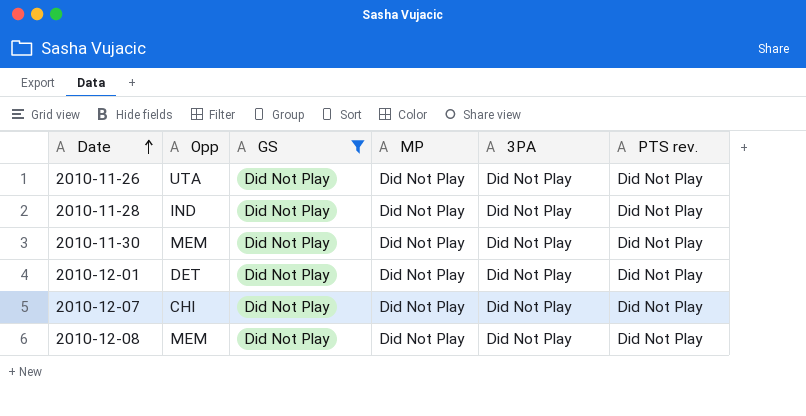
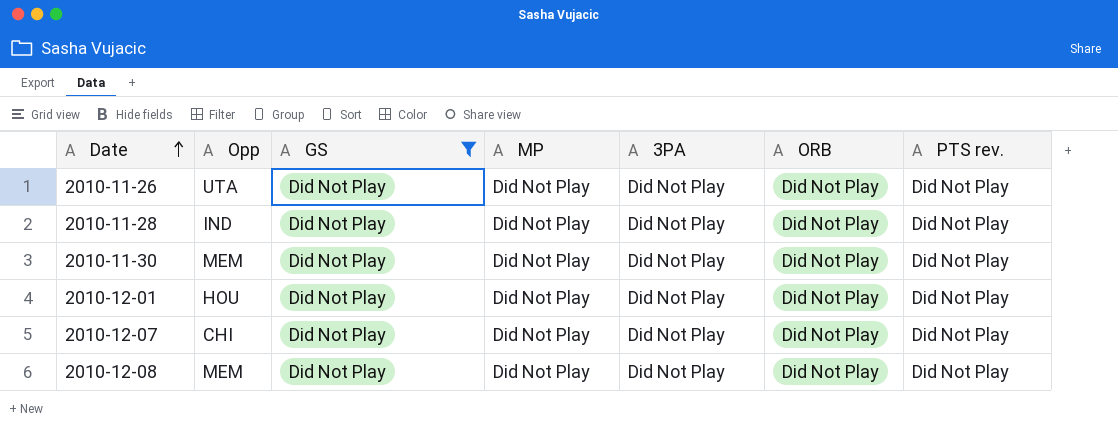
column ORB | position: none -> 6
2010-12-01 | Opp: DET -> HOU

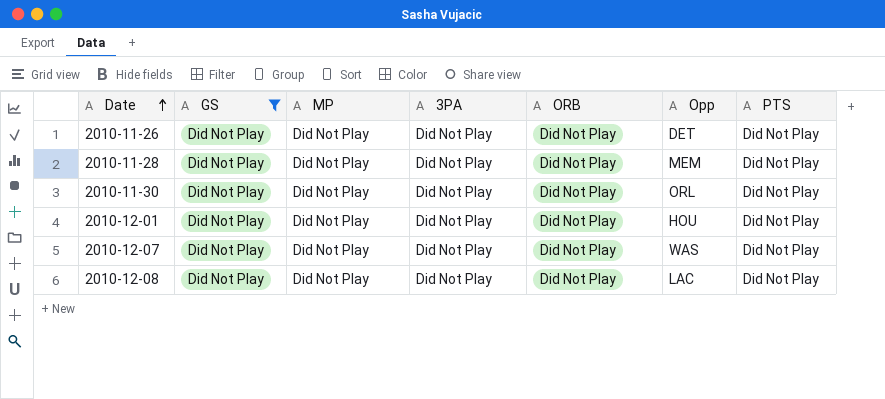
column Opp | position: 2 -> 6
column name: PTS rev. -> PTS
2010-11-26 | Opp: UTA -> DET
2010-11-28 | Opp: IND -> MEM
2010-11-30 | Opp: MEM -> ORL
2010-12-07 | Opp: CHI -> WAS
2010-12-08 | Opp: MEM -> LAC

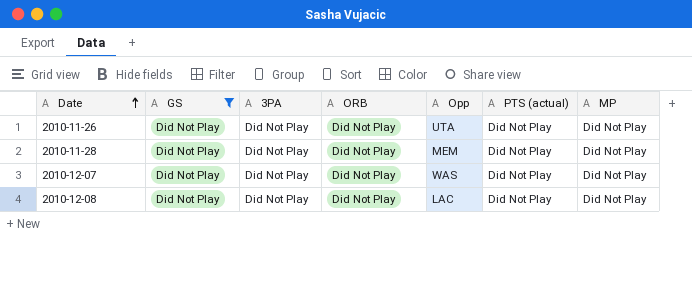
column name: PTS -> PTS (actual)
column MP | position: 3 -> 7
row 2010-11-30: Did Not Play | Did Not Play | Did Not Play | Did Not Play | ORL | Did Not Play -> none
row 2010-12-01: Did Not Play | Did Not Play | Did Not Play | Did Not Play | HOU | Did Not Play -> none
2010-11-26 | Opp: DET -> UTA

